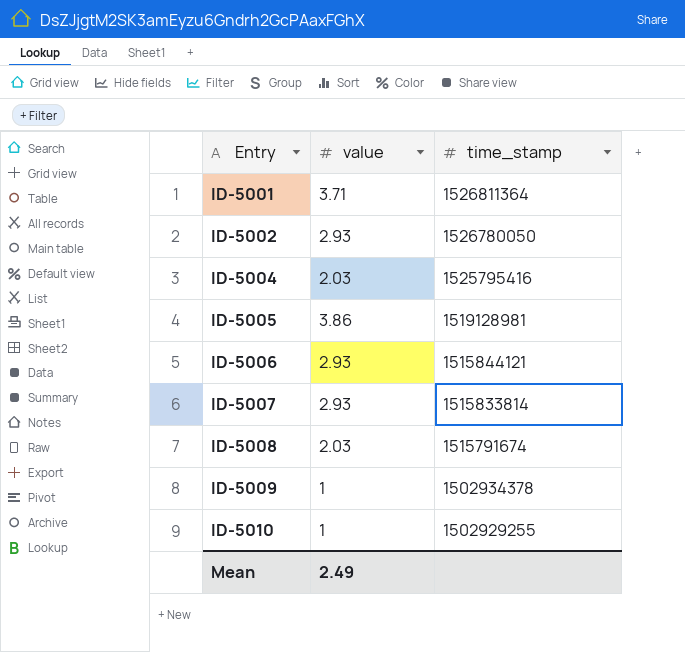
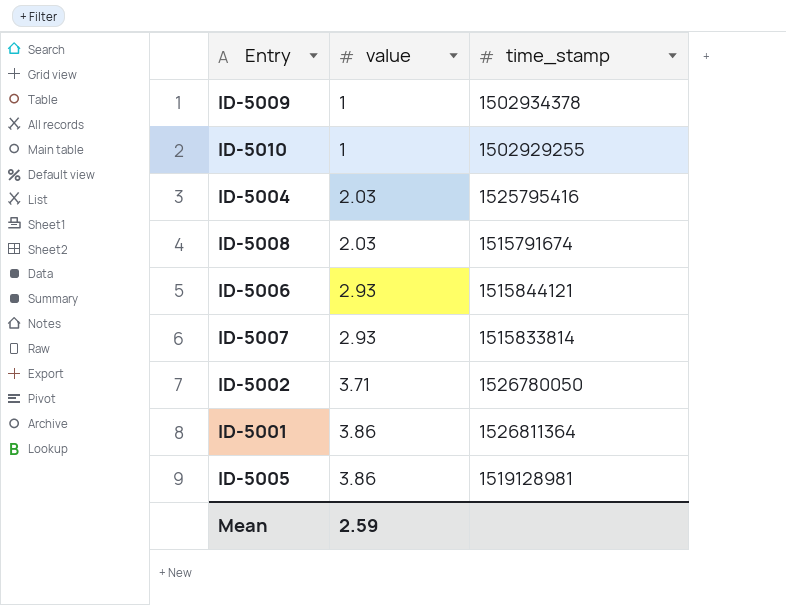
row order: Entry ascending -> value ascending
ID-5002 | value: 2.93 -> 3.71
ID-5001 | value: 3.71 -> 3.86
Mean | value: 2.49 -> 2.59

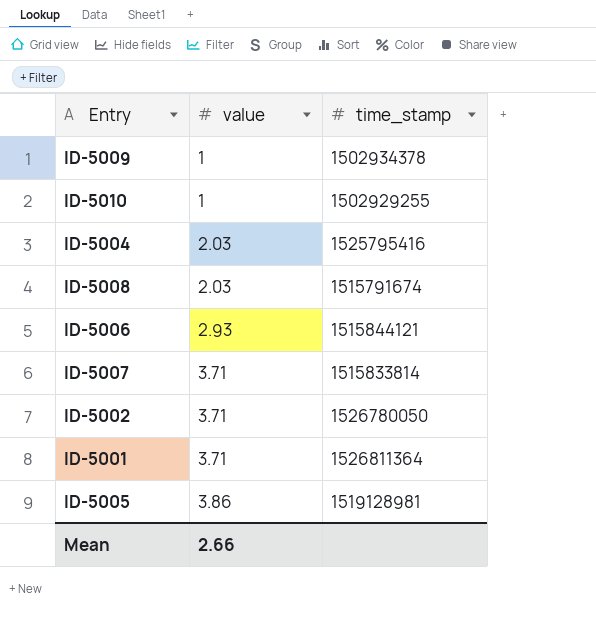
ID-5007 | value: 2.93 -> 3.71
ID-5001 | value: 3.86 -> 3.71
Mean | value: 2.59 -> 2.66

